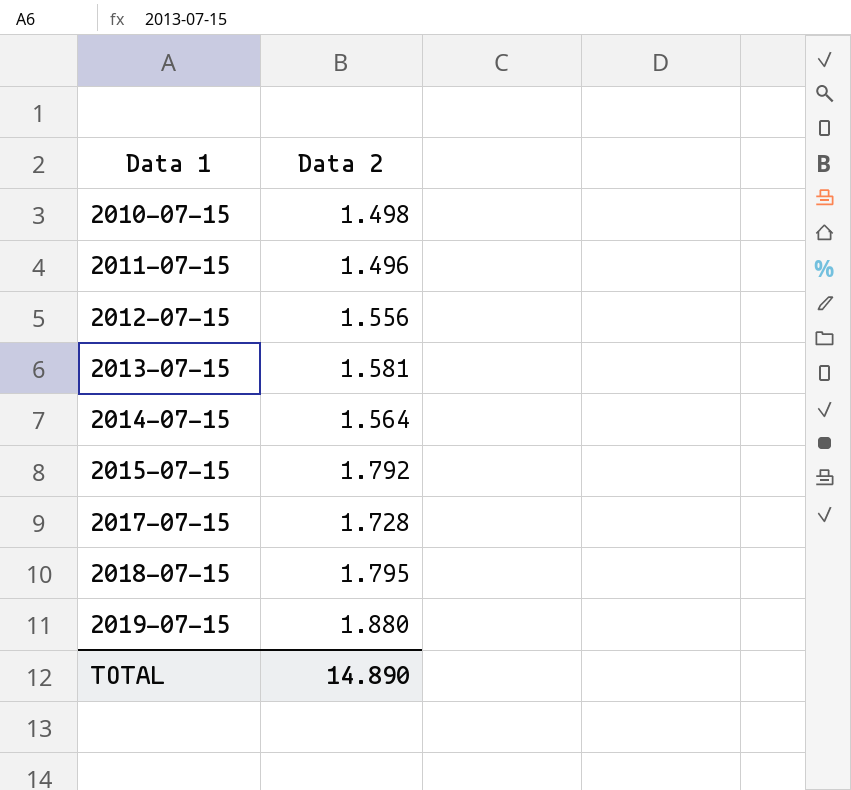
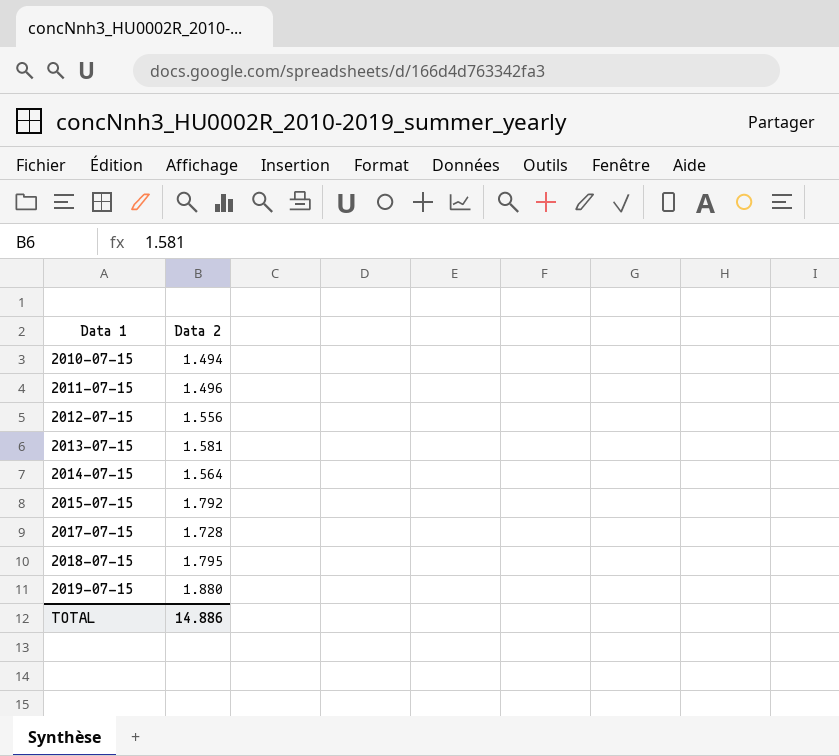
2010-07-15 | Data 2: 1.498 -> 1.494
TOTAL | Data 2: 14.890 -> 14.886

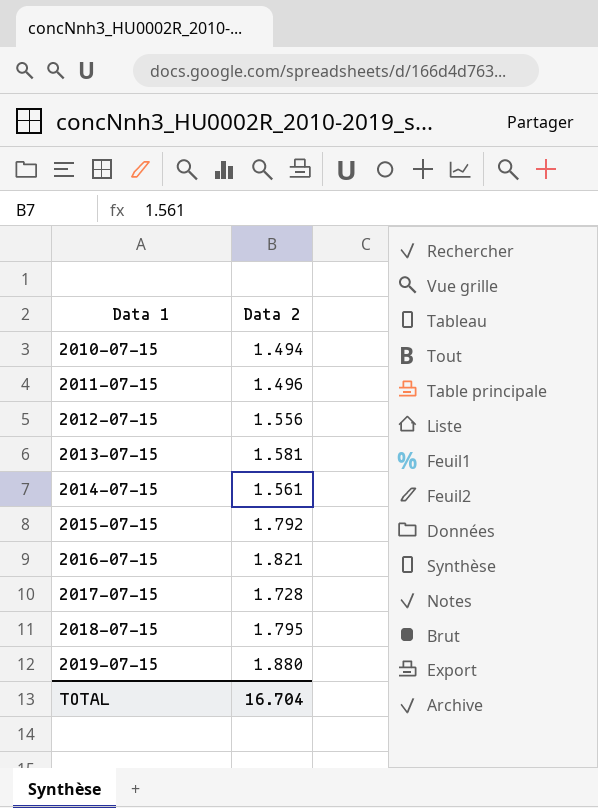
2014-07-15 | Data 2: 1.564 -> 1.561
row 2016-07-15: none -> 1.821
TOTAL | Data 2: 14.886 -> 16.704

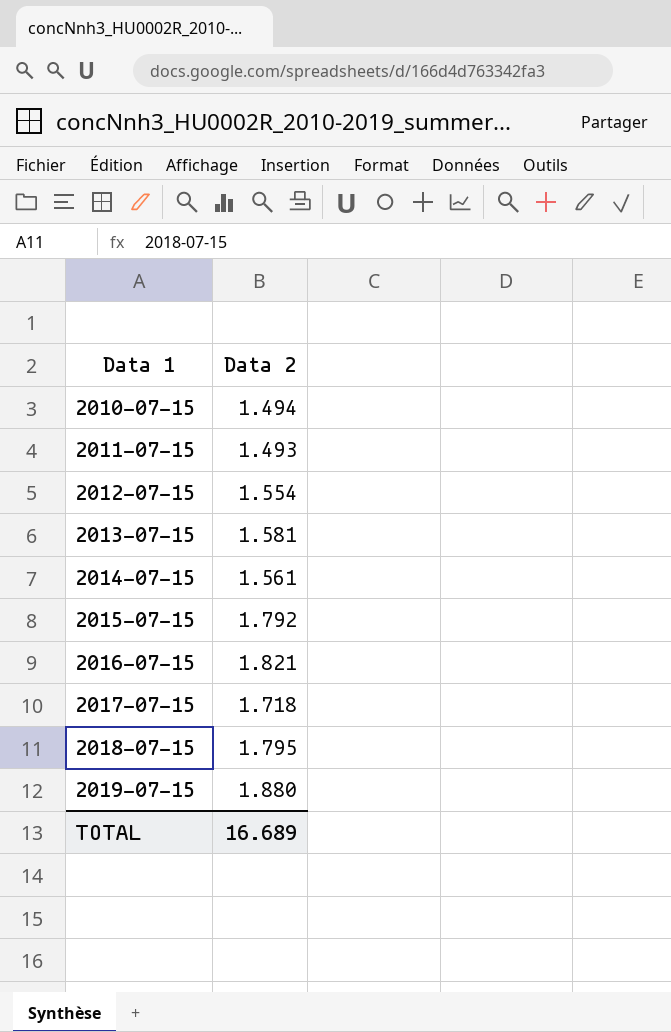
2011-07-15 | Data 2: 1.496 -> 1.493
2012-07-15 | Data 2: 1.556 -> 1.554
2017-07-15 | Data 2: 1.728 -> 1.718
TOTAL | Data 2: 16.704 -> 16.689

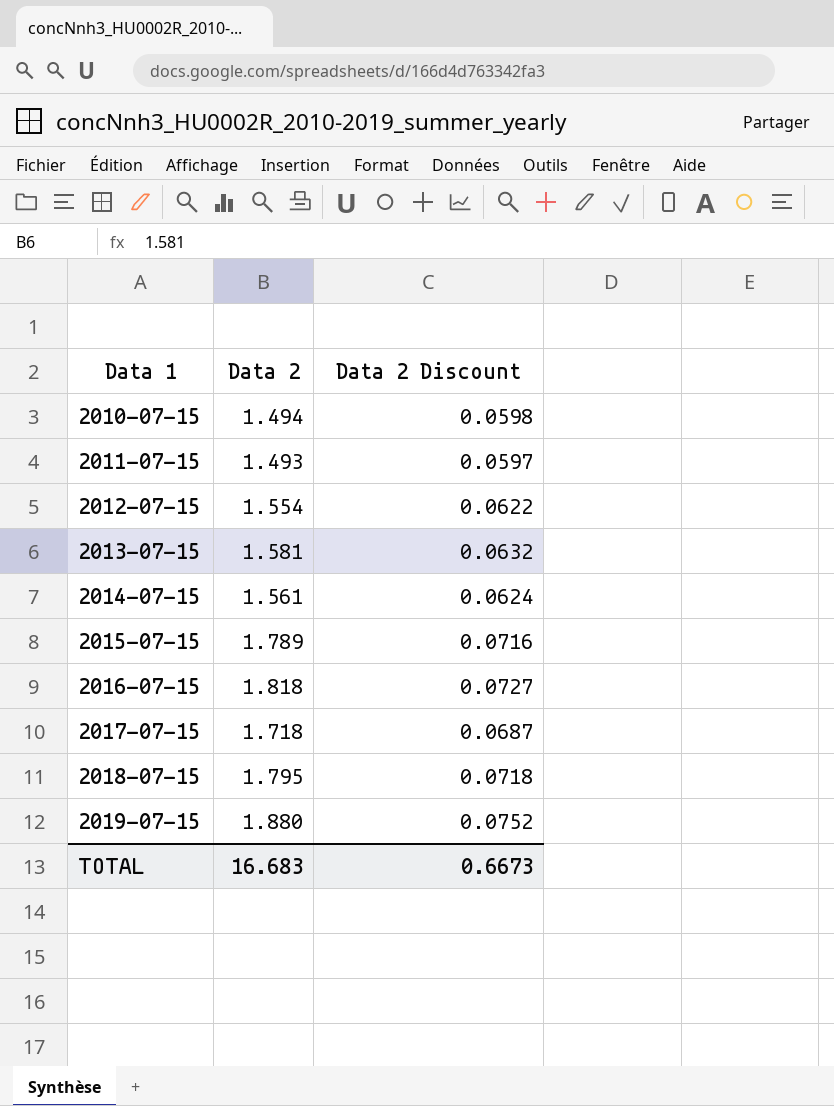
column Data 2 Discount | formula: none -> [Data 2] * 0.04
2015-07-15 | Data 2: 1.792 -> 1.789
2016-07-15 | Data 2: 1.821 -> 1.818
TOTAL | Data 2: 16.689 -> 16.683

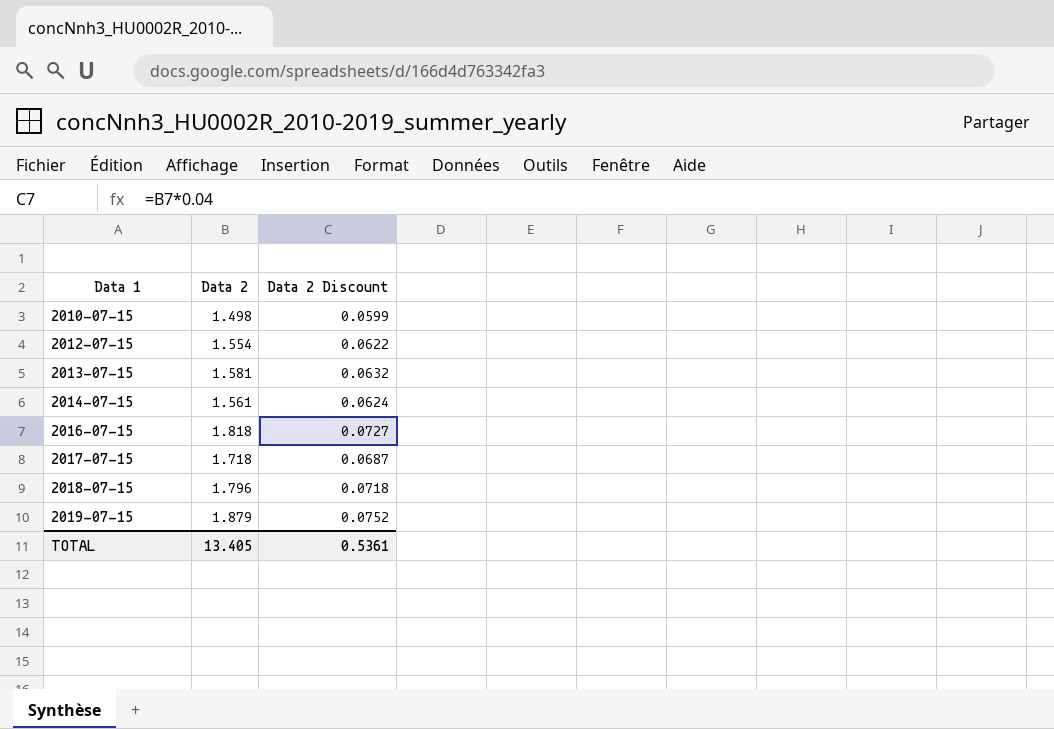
row 2011-07-15: 1.493 | 0.0597 -> none
row 2015-07-15: 1.789 | 0.0716 -> none
2010-07-15 | Data 2: 1.494 -> 1.498
2010-07-15 | Data 2 Discount: 0.0598 -> 0.0599
2018-07-15 | Data 2: 1.795 -> 1.796
2019-07-15 | Data 2: 1.880 -> 1.879
TOTAL | Data 2: 16.683 -> 13.405
TOTAL | Data 2 Discount: 0.6673 -> 0.5361

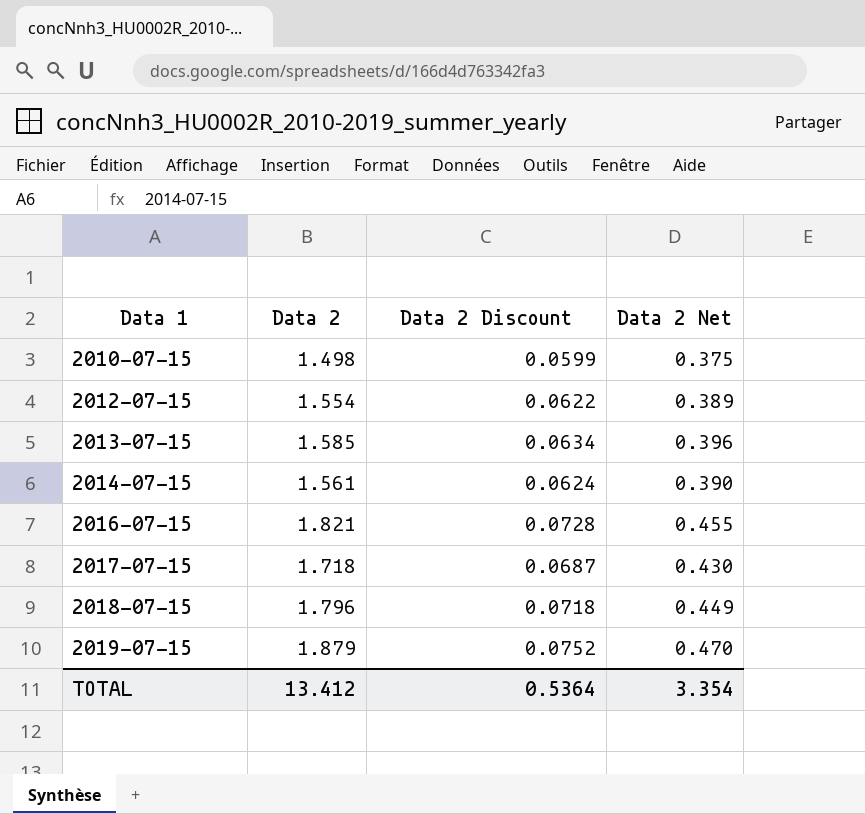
column Data 2 Net | formula: none -> [Data 2] * 0.25
2013-07-15 | Data 2: 1.581 -> 1.585
2013-07-15 | Data 2 Discount: 0.0632 -> 0.0634
2016-07-15 | Data 2: 1.818 -> 1.821
2016-07-15 | Data 2 Discount: 0.0727 -> 0.0728
TOTAL | Data 2: 13.405 -> 13.412
TOTAL | Data 2 Discount: 0.5361 -> 0.5364

